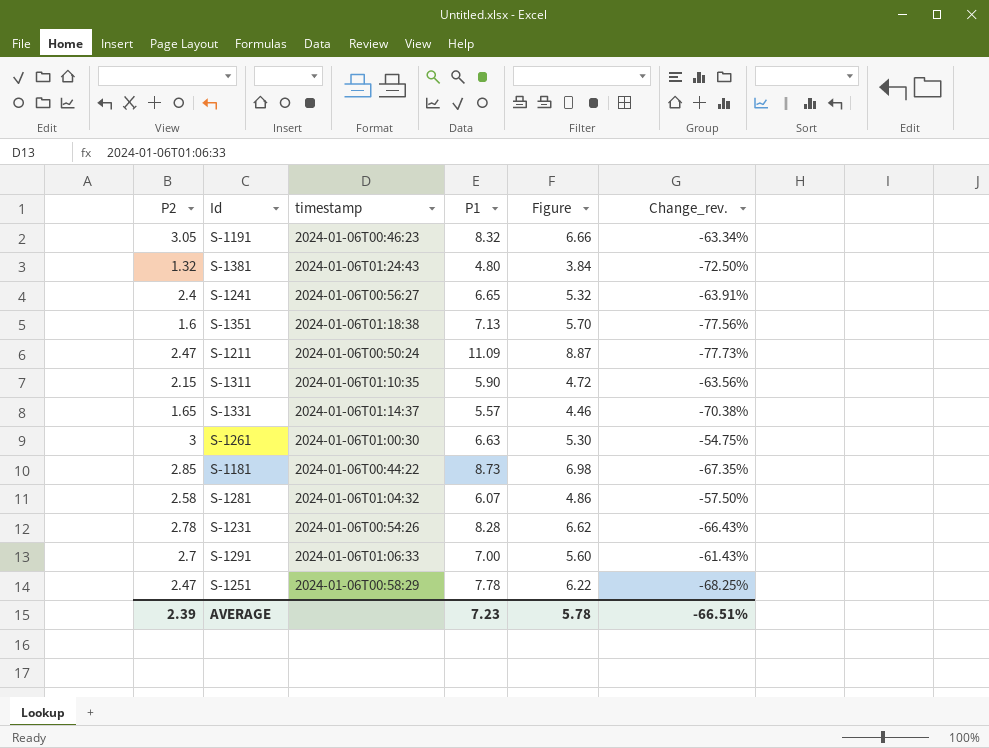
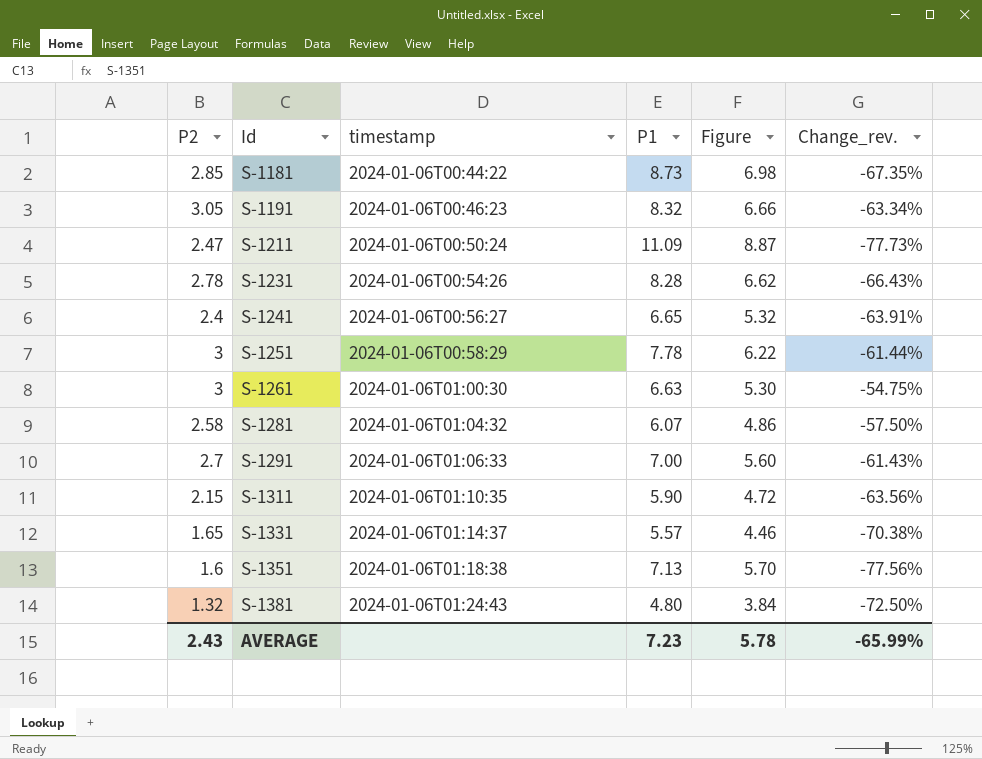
row order: none -> Id ascending
S-1251 | P2: 2.47 -> 3
S-1251 | Change_rev.: -68.25% -> -61.44%
AVERAGE | P2: 2.39 -> 2.43
AVERAGE | Change_rev.: -66.51% -> -65.99%

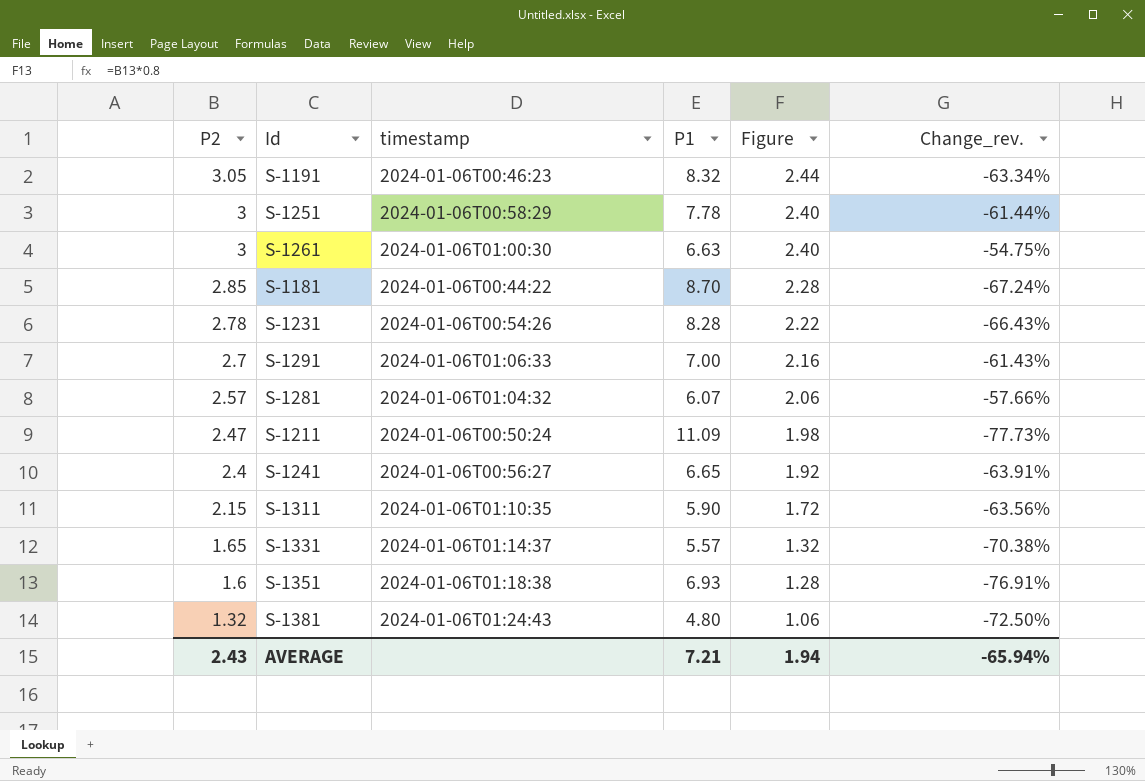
row order: Id ascending -> P2 descending
column Figure | formula: [P1] * 0.8 -> [P2] * 0.8
S-1181 | P1: 8.73 -> 8.70
S-1181 | Change_rev.: -67.35% -> -67.24%
S-1281 | P2: 2.58 -> 2.57
S-1281 | Change_rev.: -57.50% -> -57.66%
S-1351 | P1: 7.13 -> 6.93
S-1351 | Change_rev.: -77.56% -> -76.91%
AVERAGE | P1: 7.23 -> 7.21
AVERAGE | Figure: 5.78 -> 1.94
AVERAGE | Change_rev.: -65.99% -> -65.94%

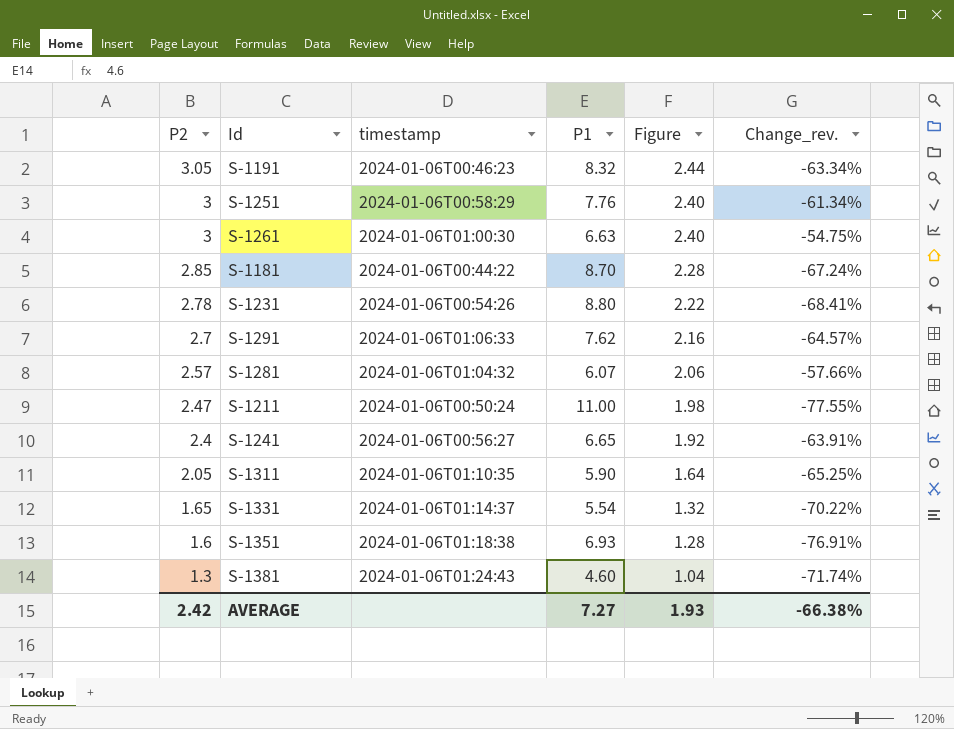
S-1251 | P1: 7.78 -> 7.76
S-1251 | Change_rev.: -61.44% -> -61.34%
S-1231 | P1: 8.28 -> 8.80
S-1231 | Change_rev.: -66.43% -> -68.41%
S-1291 | P1: 7.00 -> 7.62
S-1291 | Change_rev.: -61.43% -> -64.57%
S-1211 | P1: 11.09 -> 11.00
S-1211 | Change_rev.: -77.73% -> -77.55%
S-1311 | P2: 2.15 -> 2.05
S-1311 | Figure: 1.72 -> 1.64
S-1311 | Change_rev.: -63.56% -> -65.25%
S-1331 | P1: 5.57 -> 5.54
S-1331 | Change_rev.: -70.38% -> -70.22%
S-1381 | P2: 1.32 -> 1.3
S-1381 | P1: 4.80 -> 4.60
S-1381 | Figure: 1.06 -> 1.04
S-1381 | Change_rev.: -72.50% -> -71.74%
AVERAGE | P2: 2.43 -> 2.42
AVERAGE | P1: 7.21 -> 7.27
AVERAGE | Figure: 1.94 -> 1.93
AVERAGE | Change_rev.: -65.94% -> -66.38%

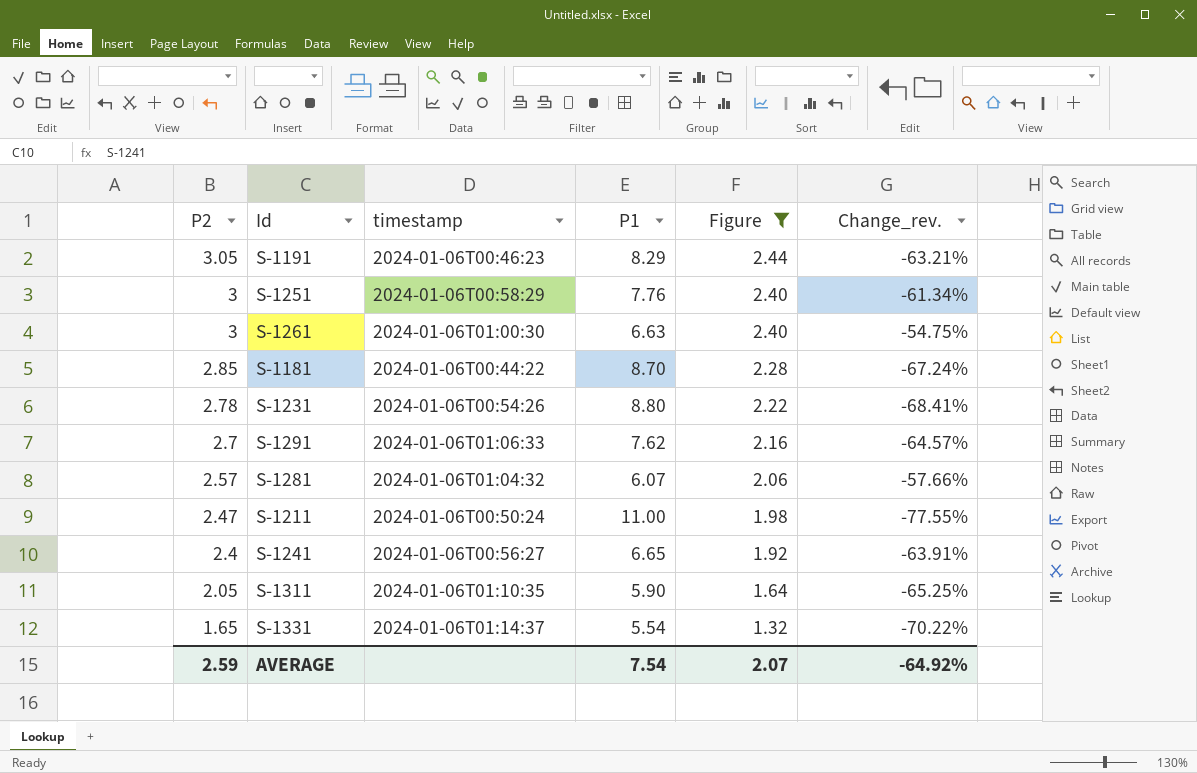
filter: none -> Figure >= 1.32
S-1191 | P1: 8.32 -> 8.29
S-1191 | Change_rev.: -63.34% -> -63.21%
AVERAGE | P2: 2.42 -> 2.59
AVERAGE | P1: 7.27 -> 7.54
AVERAGE | Figure: 1.93 -> 2.07
AVERAGE | Change_rev.: -66.38% -> -64.92%

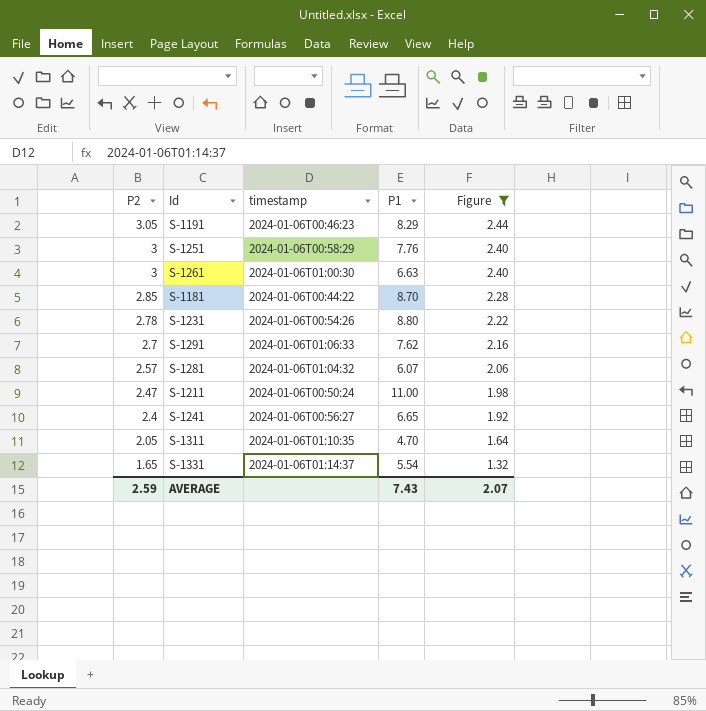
column Change_rev. | formula: ([P2] - [P1]) / [P1] -> none
S-1311 | P1: 5.90 -> 4.70
AVERAGE | P1: 7.54 -> 7.43

